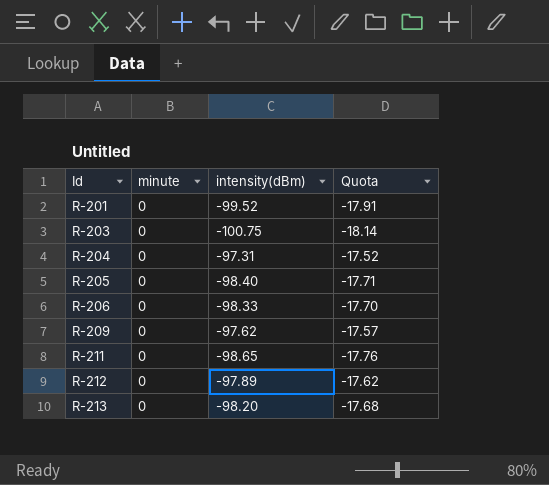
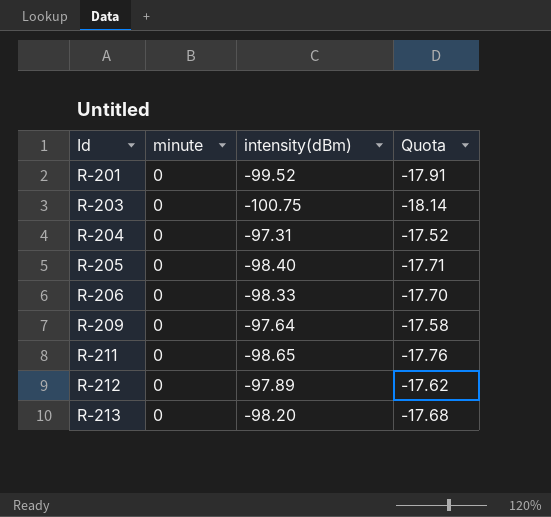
R-209 | intensity(dBm): -97.62 -> -97.64
R-209 | Quota: -17.57 -> -17.58

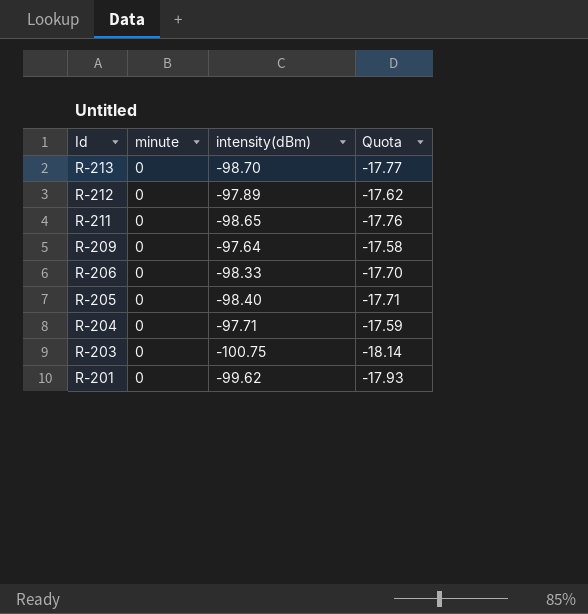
row order: Id ascending -> Id descending
R-213 | intensity(dBm): -98.20 -> -98.70
R-213 | Quota: -17.68 -> -17.77
R-204 | intensity(dBm): -97.31 -> -97.71
R-204 | Quota: -17.52 -> -17.59
R-201 | intensity(dBm): -99.52 -> -99.62
R-201 | Quota: -17.91 -> -17.93

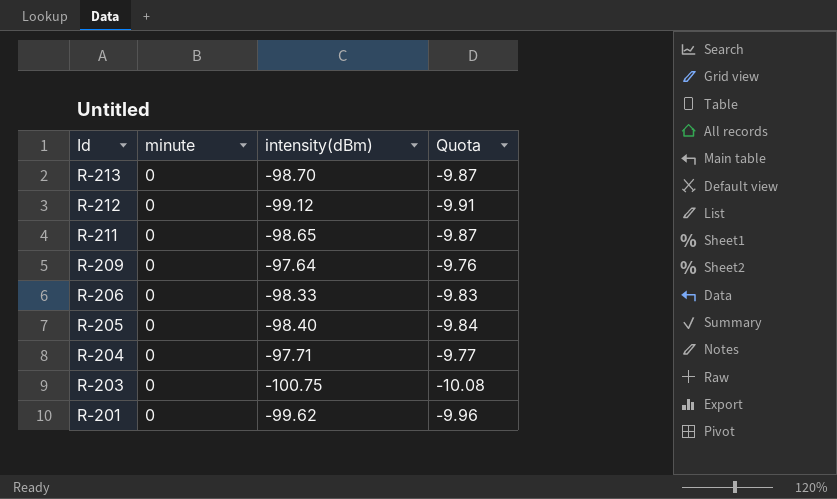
column Quota | formula: [intensity(dBm)] * 0.18 -> [intensity(dBm)] * 0.1
R-212 | intensity(dBm): -97.89 -> -99.12

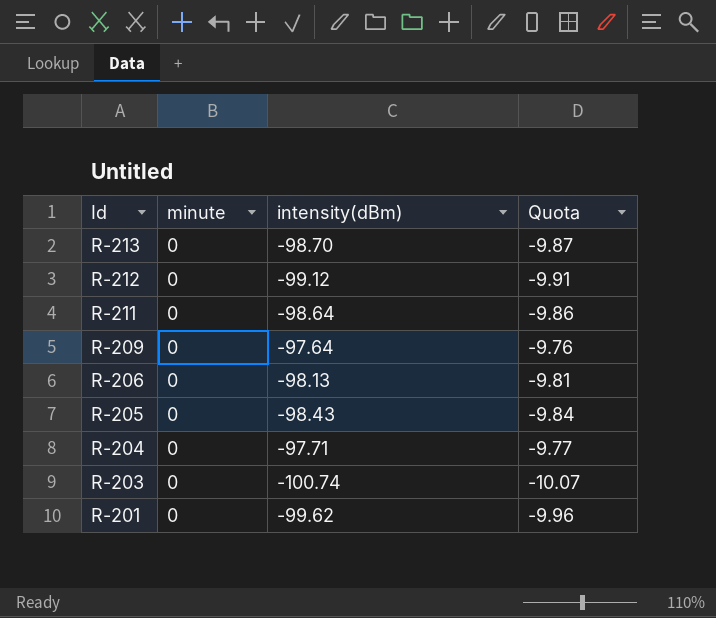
R-211 | intensity(dBm): -98.65 -> -98.64
R-211 | Quota: -9.87 -> -9.86
R-206 | intensity(dBm): -98.33 -> -98.13
R-206 | Quota: -9.83 -> -9.81
R-205 | intensity(dBm): -98.40 -> -98.43
R-203 | intensity(dBm): -100.75 -> -100.74
R-203 | Quota: -10.08 -> -10.07

